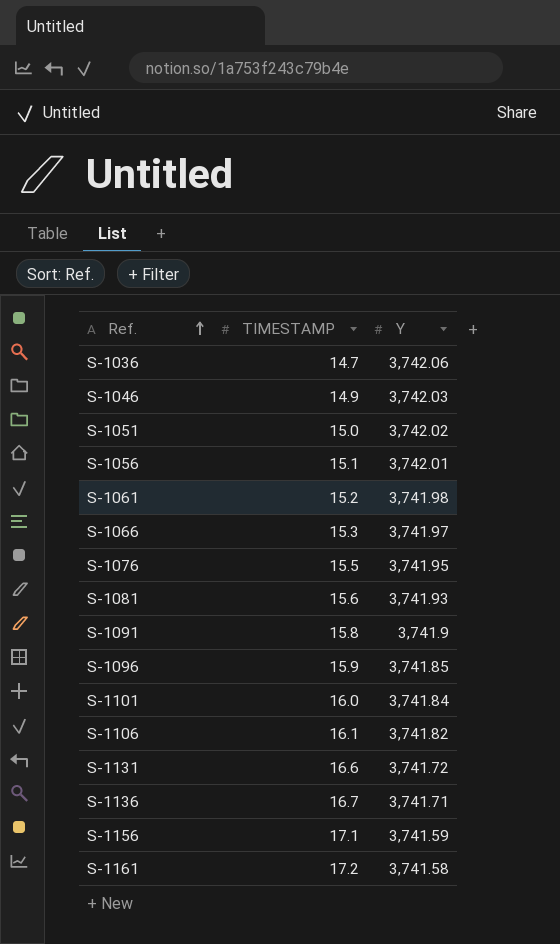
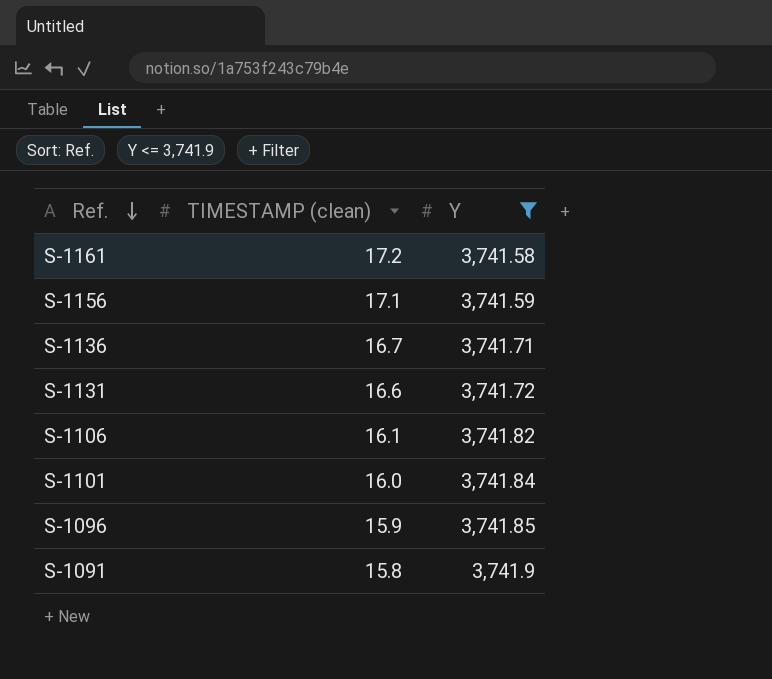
filter: none -> Y <= 3,741.9
row order: Ref. ascending -> Ref. descending
column name: TIMESTAMP -> TIMESTAMP (clean)

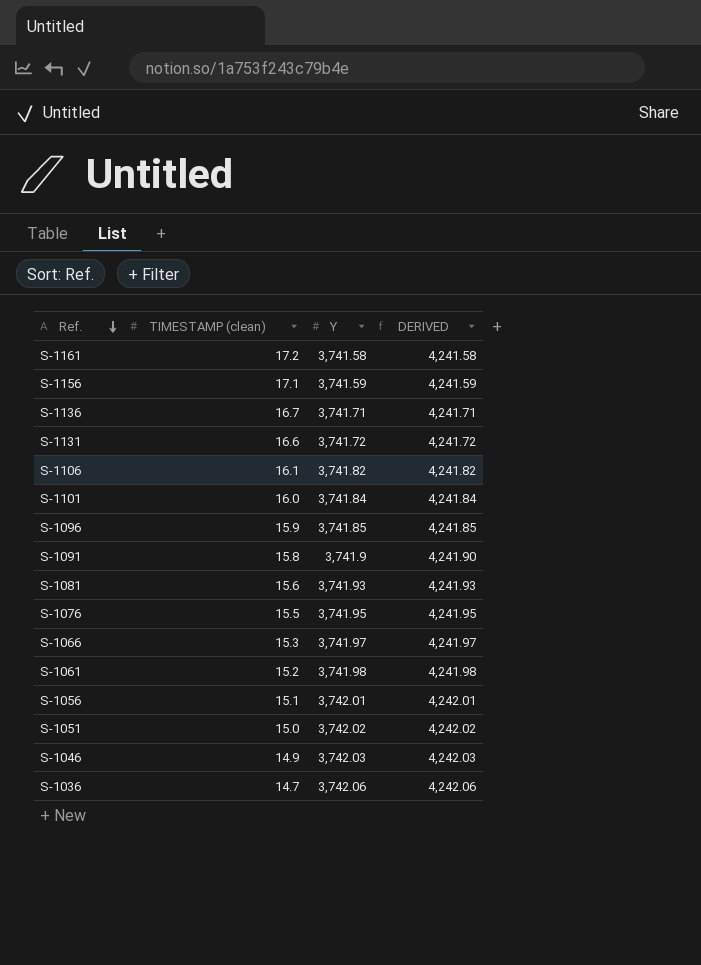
filter: Y <= 3,741.9 -> none
column DERIVED | formula: none -> [Y] + 500

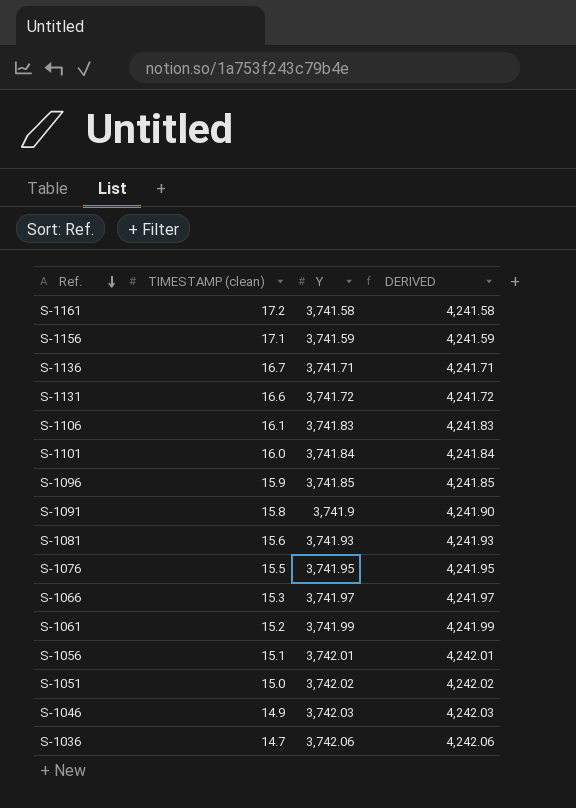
S-1106 | Y: 3,741.82 -> 3,741.83
S-1106 | DERIVED: 4,241.82 -> 4,241.83
S-1061 | Y: 3,741.98 -> 3,741.99
S-1061 | DERIVED: 4,241.98 -> 4,241.99

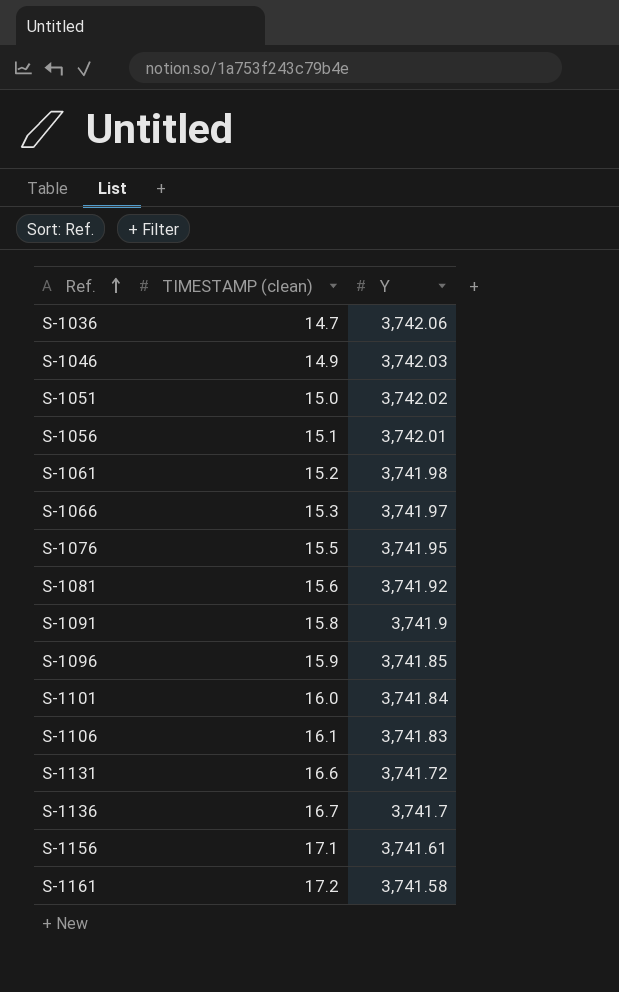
row order: Ref. descending -> Ref. ascending
column DERIVED | formula: [Y] + 500 -> none
S-1061 | Y: 3,741.99 -> 3,741.98
S-1081 | Y: 3,741.93 -> 3,741.92
S-1136 | Y: 3,741.71 -> 3,741.7
S-1156 | Y: 3,741.59 -> 3,741.61

